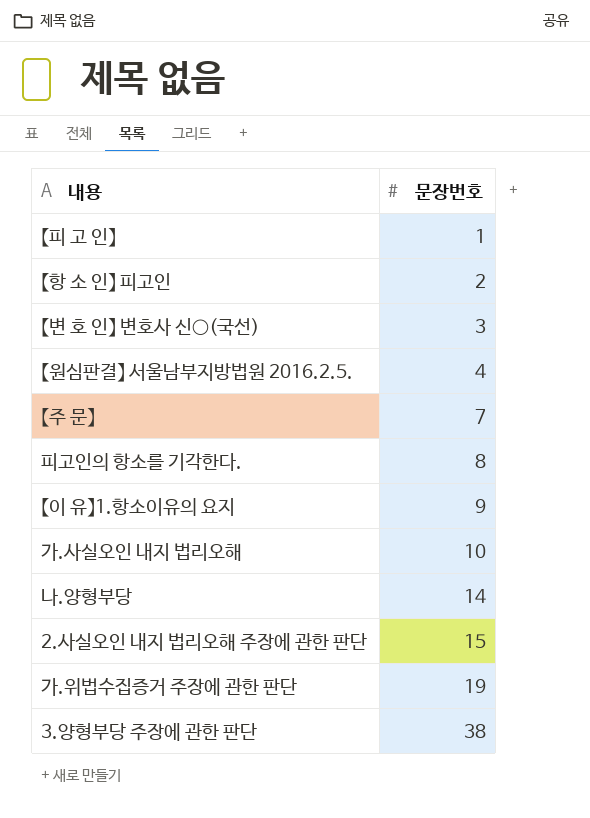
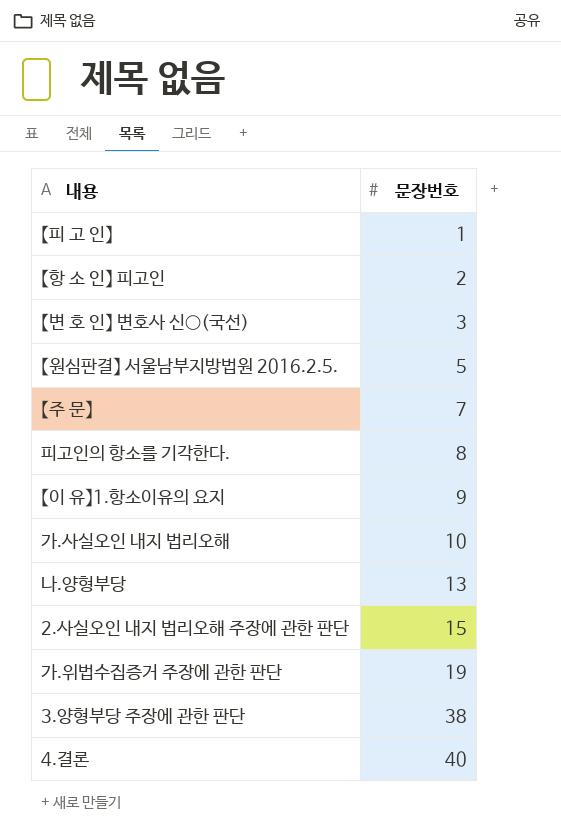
【원심판결】 서울남부지방법원 2016.2.5. | 문장번호: 4 -> 5
나.양형부당 | 문장번호: 14 -> 13
row 4.결론: none -> 40

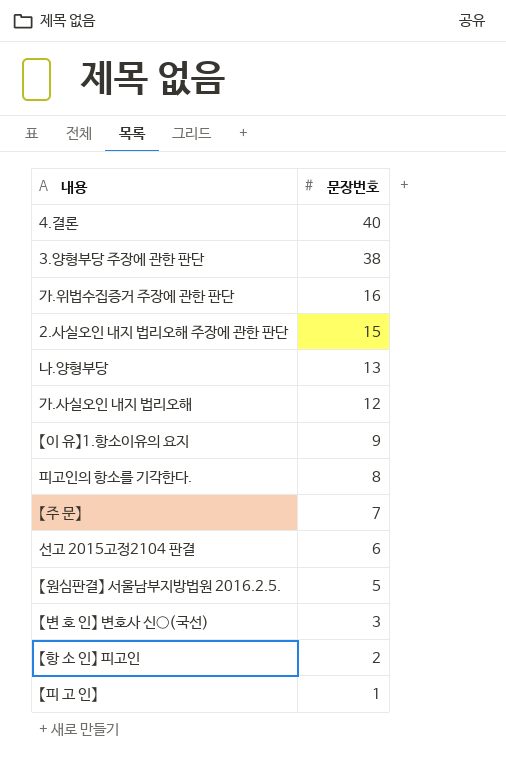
row order: 문장번호 ascending -> 문장번호 descending
가.위법수집증거 주장에 관한 판단 | 문장번호: 19 -> 16
가.사실오인 내지 법리오해 | 문장번호: 10 -> 12
row 선고 2015고정2104 판결: none -> 6

